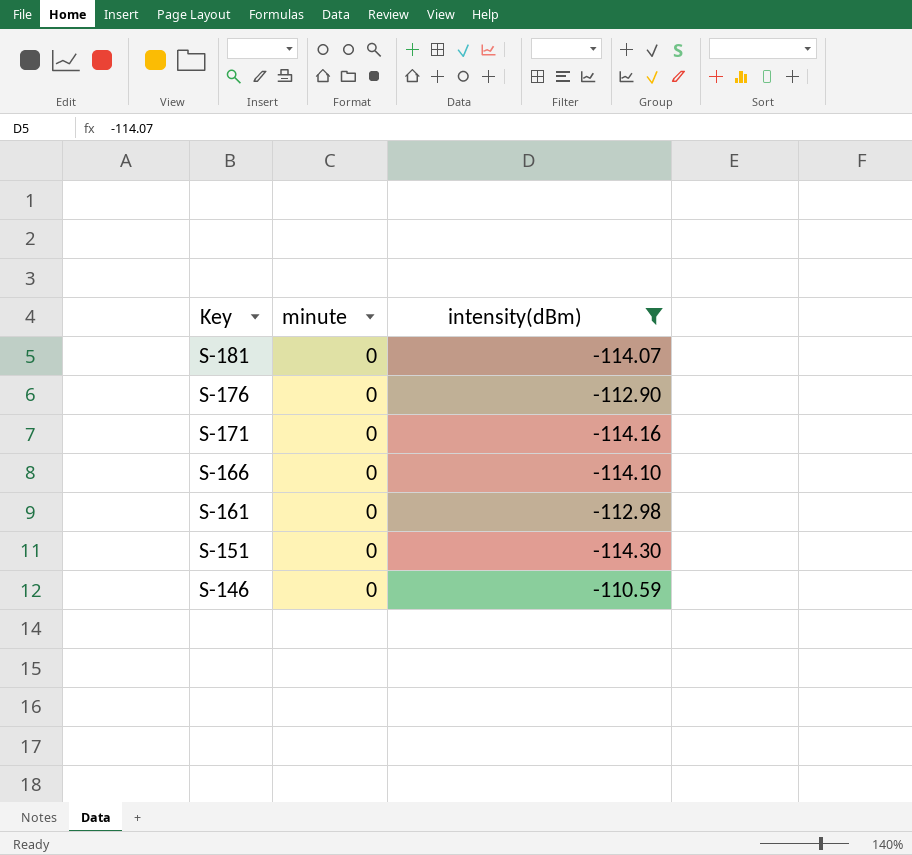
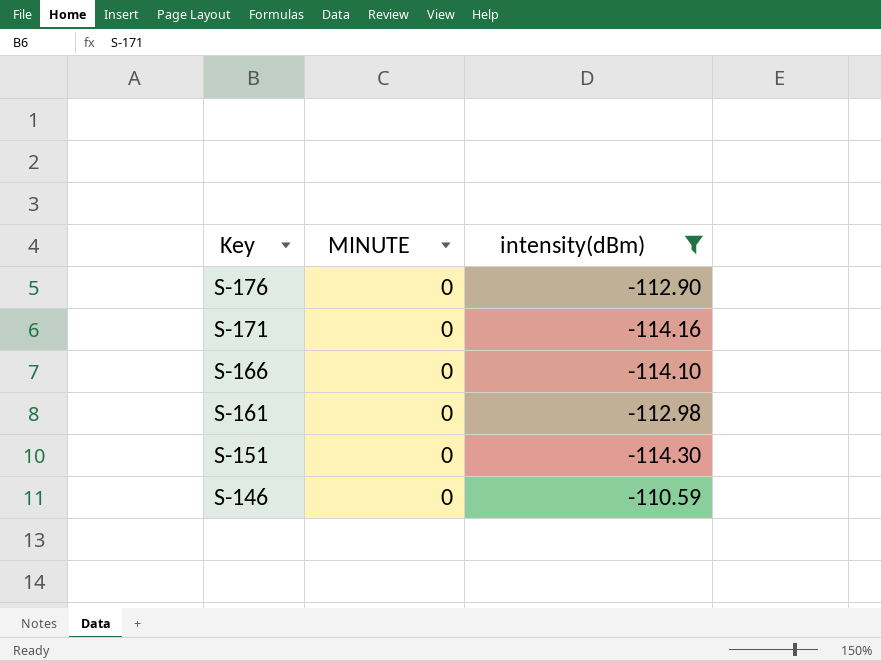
column name: minute -> MINUTE
row S-181: 0 | -114.07 -> none

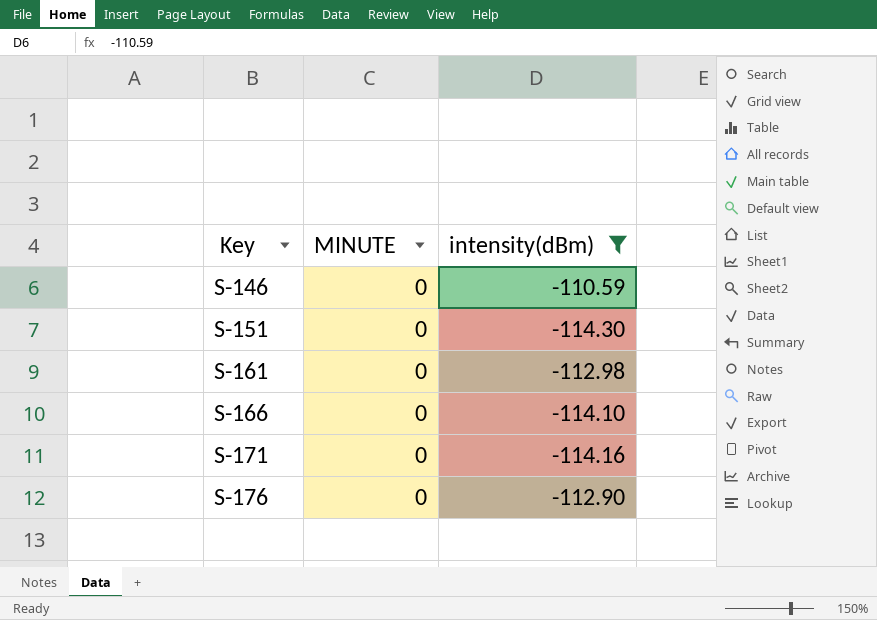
row order: Key descending -> Key ascending

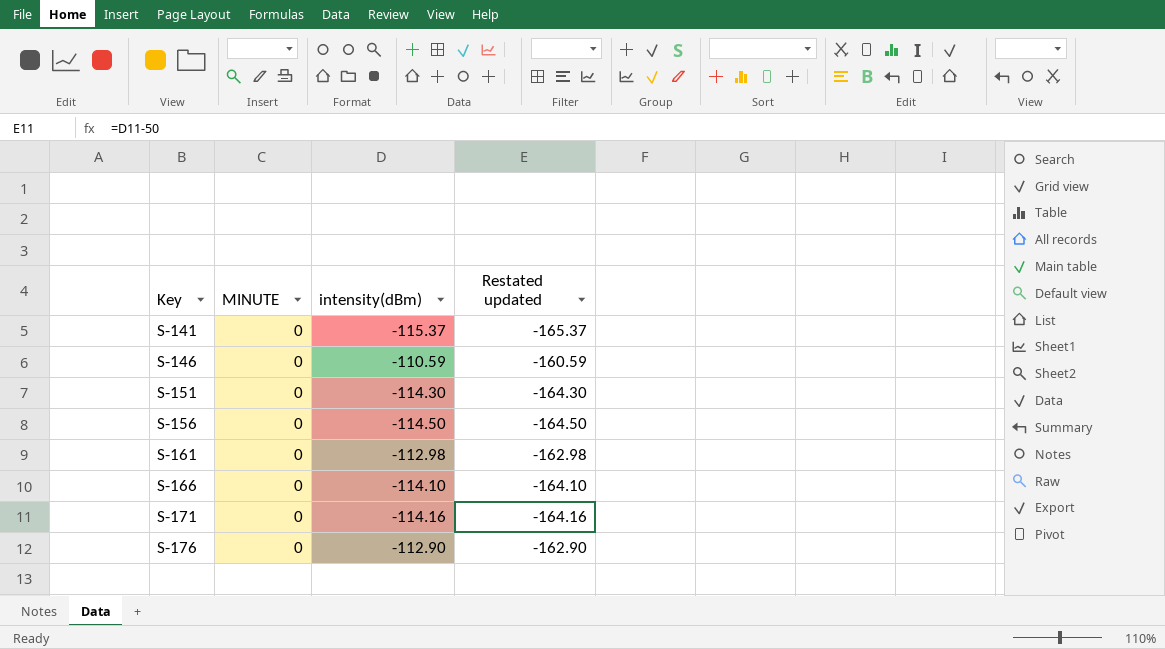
filter: intensity(dBm) >= -114.30 -> none
column Restated updated | formula: none -> [intensity(dBm)] - 50

